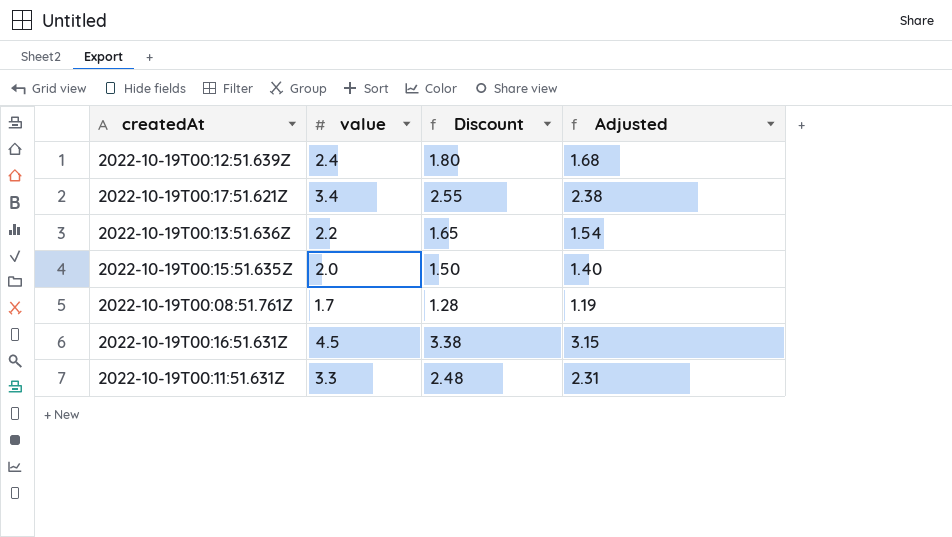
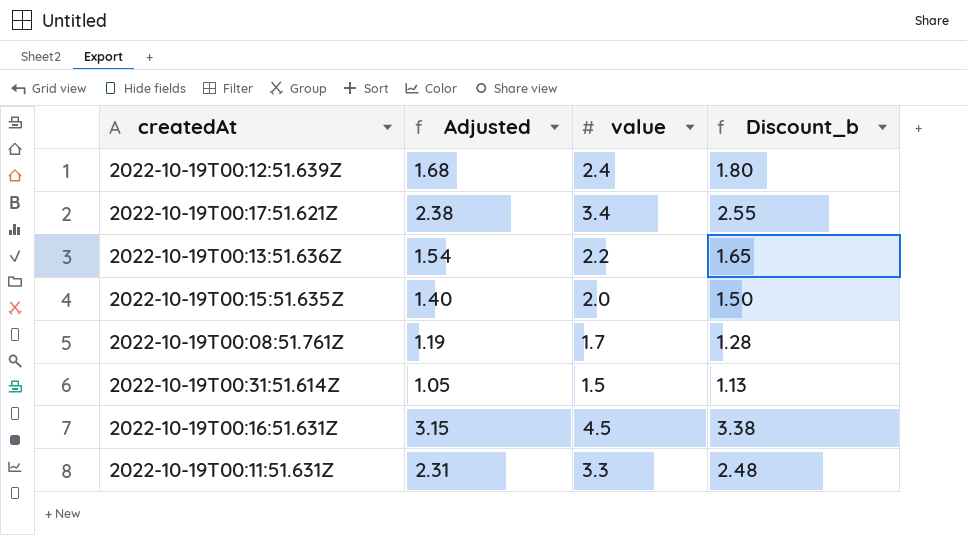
column Adjusted | position: 4 -> 2
column name: Discount -> Discount_b
row 2022-10-19T00:31:51.614Z: none -> 1.05 | 1.5 | 1.13

